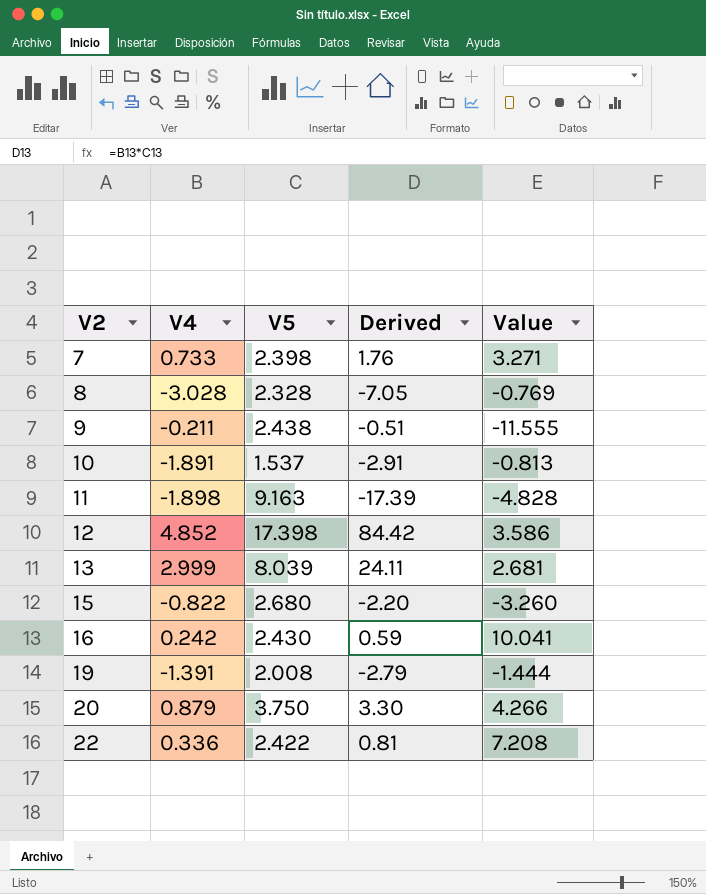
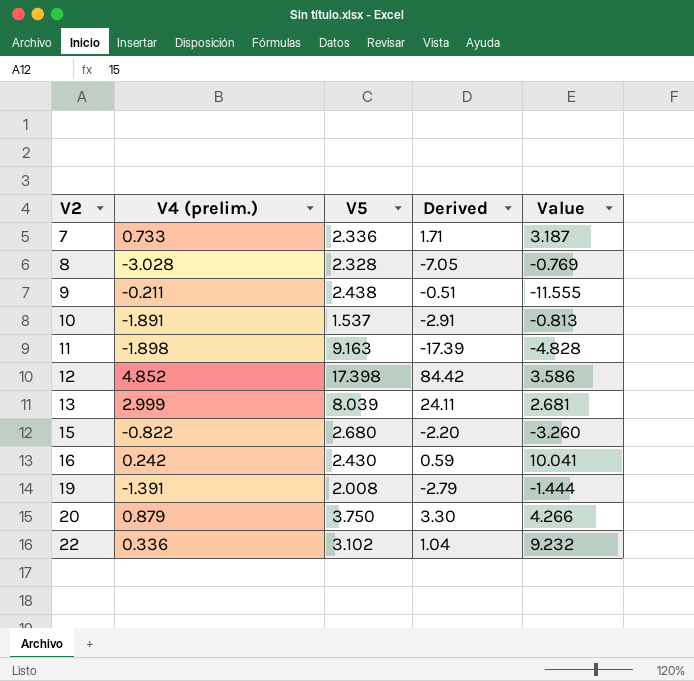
column name: V4 -> V4 (prelim.)
7 | V5: 2.398 -> 2.336
7 | Derived: 1.76 -> 1.71
7 | Value: 3.271 -> 3.187
22 | V5: 2.422 -> 3.102
22 | Derived: 0.81 -> 1.04
22 | Value: 7.208 -> 9.232

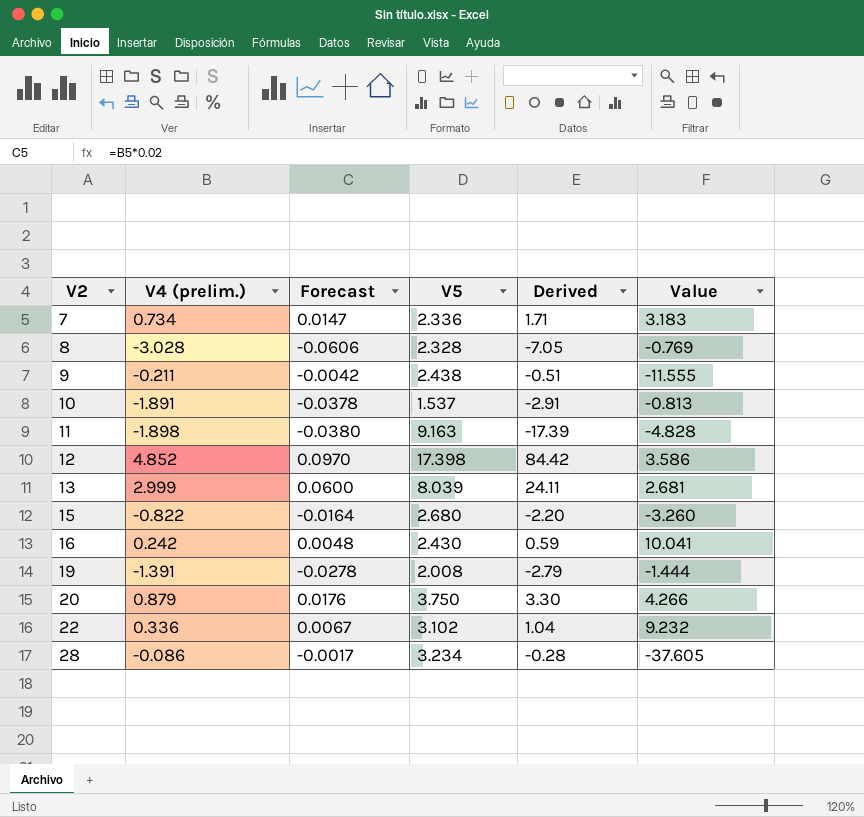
column Forecast | formula: none -> [V4 (prelim.)] * 0.02
7 | V4 (prelim.): 0.733 -> 0.734
7 | Value: 3.187 -> 3.183
row 28: none -> -0.086 | -0.0017 | 3.234 | -0.28 | -37.605

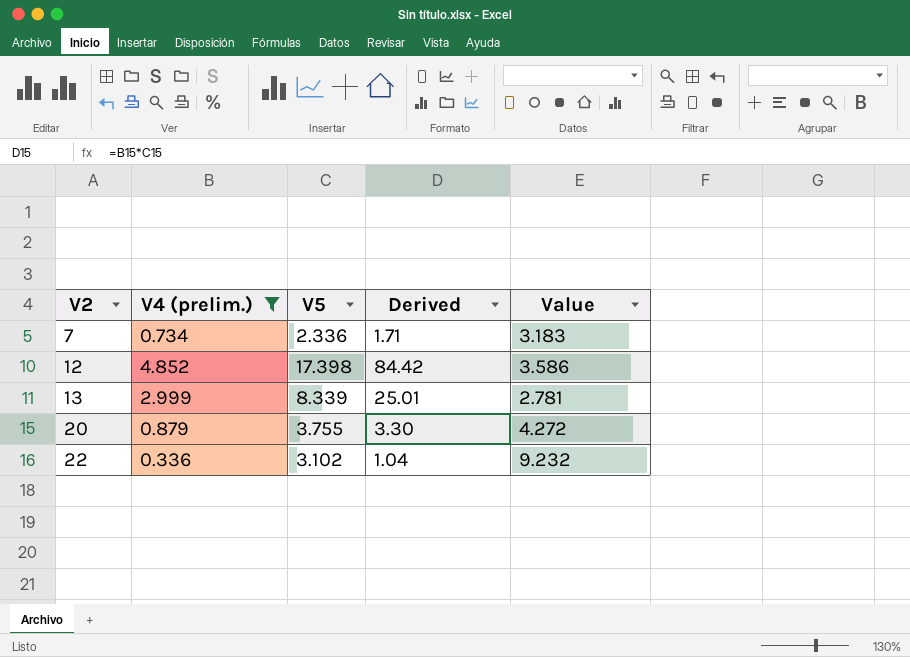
filter: none -> V4 (prelim.) >= 0.336
column Forecast | formula: [V4 (prelim.)] * 0.02 -> none
13 | V5: 8.039 -> 8.339
13 | Derived: 24.11 -> 25.01
13 | Value: 2.681 -> 2.781
20 | V5: 3.750 -> 3.755
20 | Value: 4.266 -> 4.272

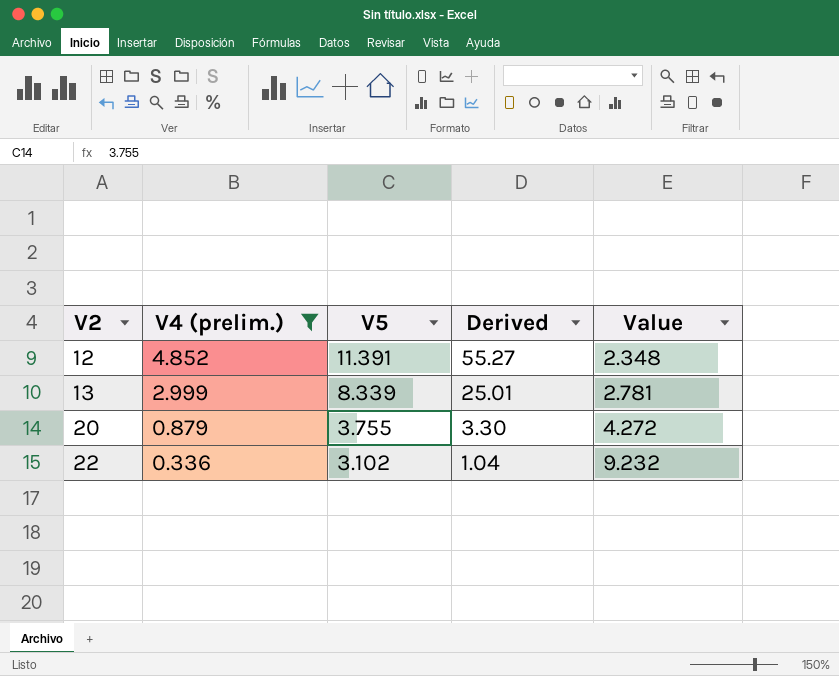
row 7: 0.734 | 2.336 | 1.71 | 3.183 -> none
12 | V5: 17.398 -> 11.391
12 | Derived: 84.42 -> 55.27
12 | Value: 3.586 -> 2.348

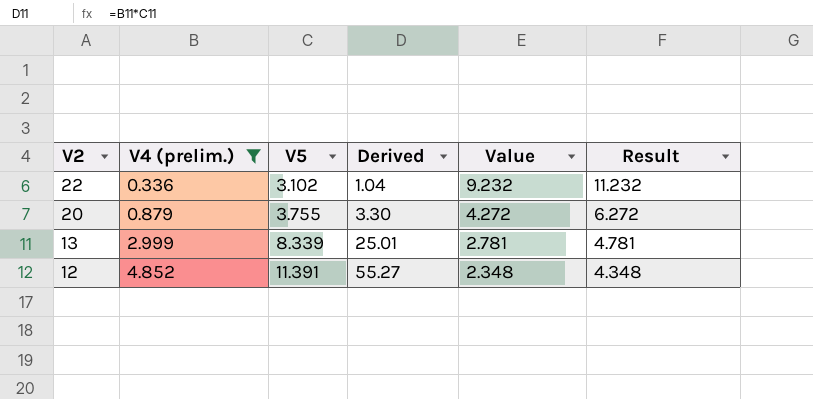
row order: V2 ascending -> V2 descending
column Result | formula: none -> [Value] + 2

